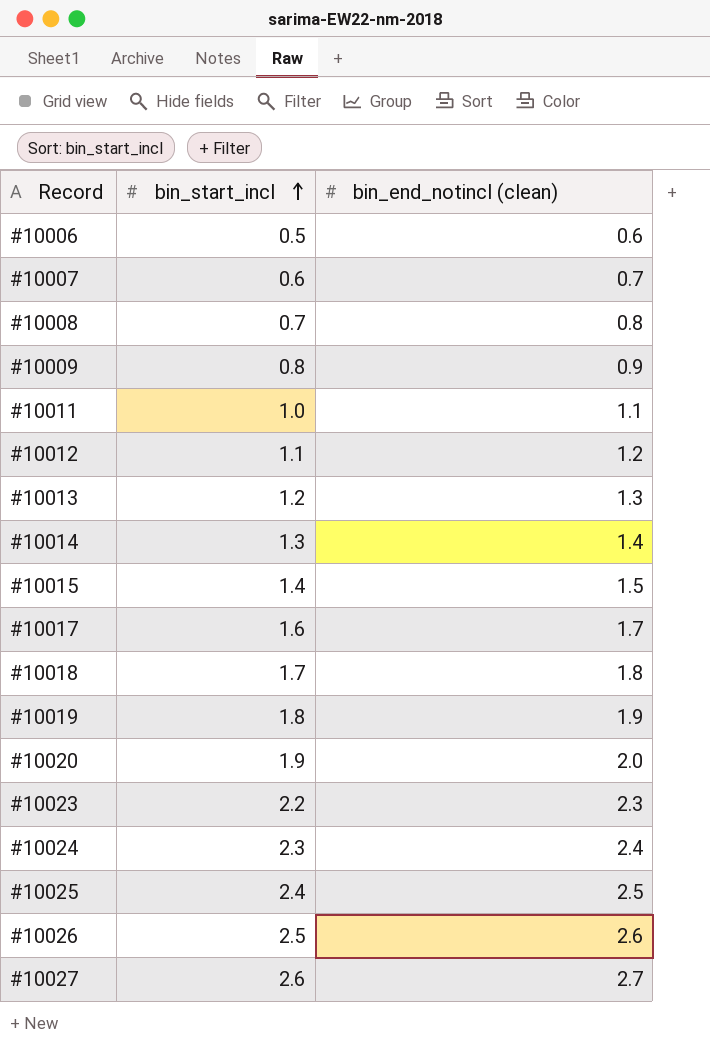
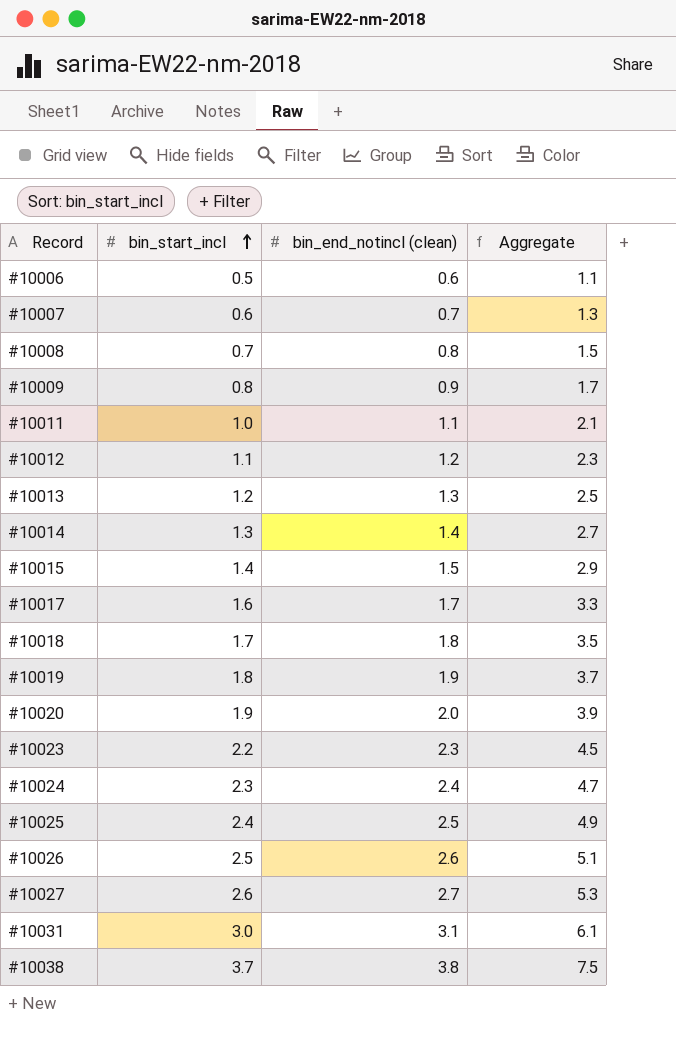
column Aggregate | formula: none -> [bin_start_incl] + [bin_end_notincl (clean)]
row #10031: none -> 3.0 | 3.1 | 6.1
row #10038: none -> 3.7 | 3.8 | 7.5

